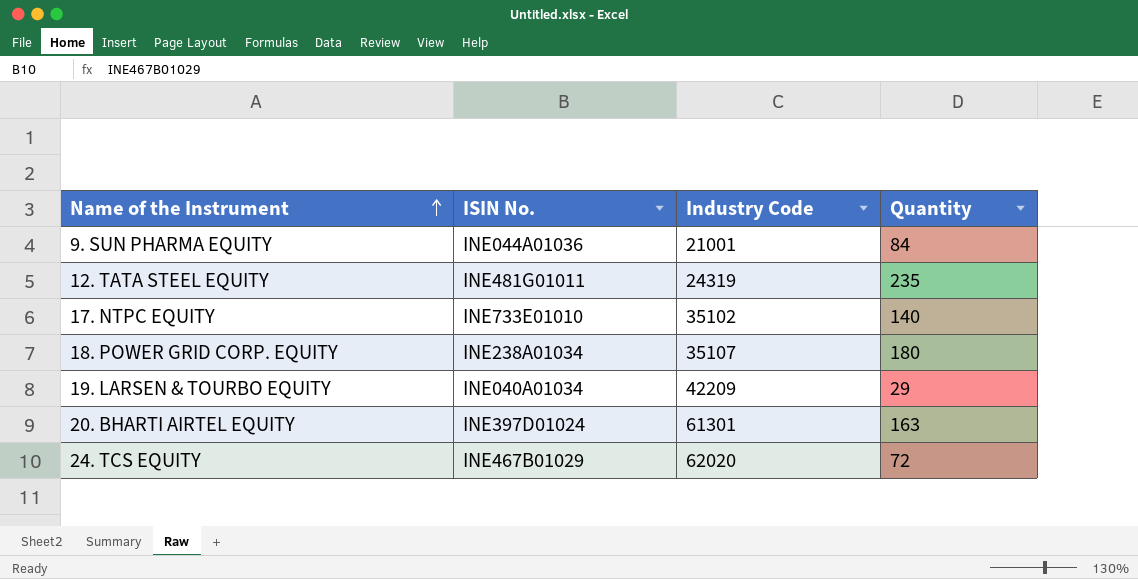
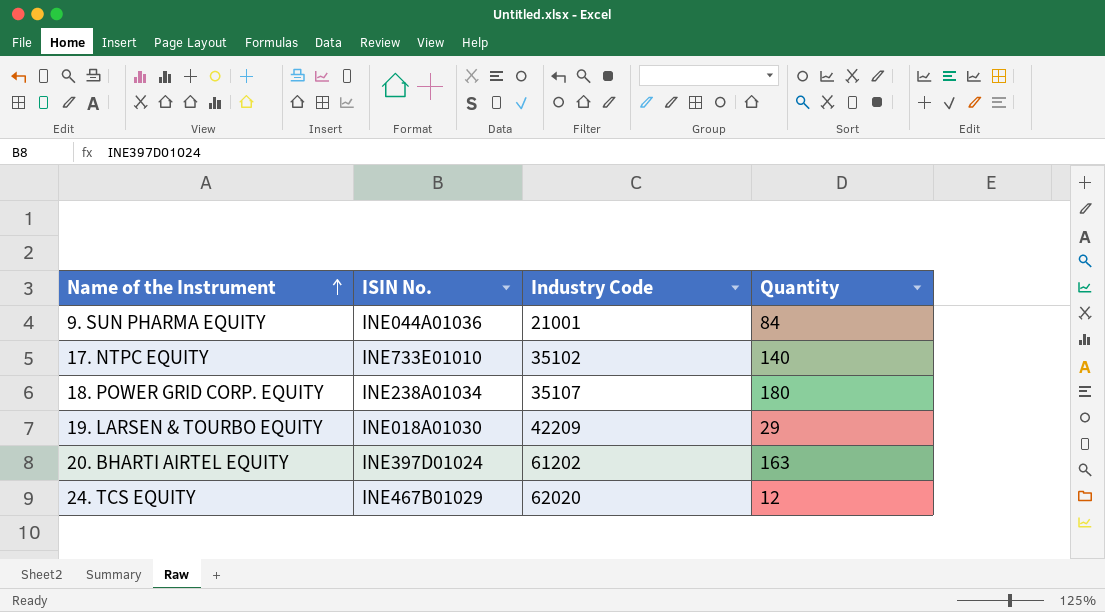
row 12. TATA STEEL EQUITY: INE481G01011 | 24319 | 235 -> none
19. LARSEN & TOURBO EQUITY | ISIN No.: INE040A01034 -> INE018A01030
20. BHARTI AIRTEL EQUITY | Industry Code: 61301 -> 61202
24. TCS EQUITY | Quantity: 72 -> 12

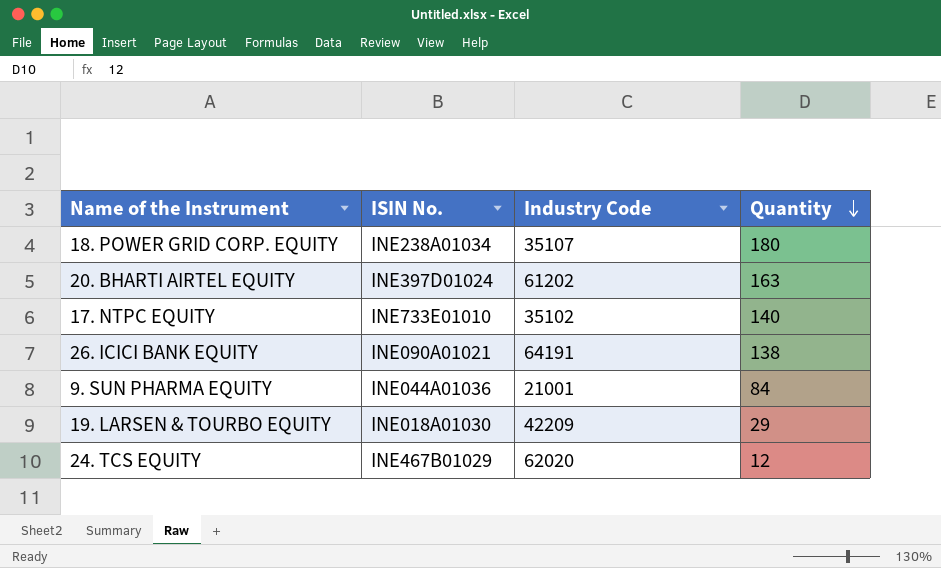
row order: Name of the Instrument ascending -> Quantity descending
row 26. ICICI BANK EQUITY: none -> INE090A01021 | 64191 | 138

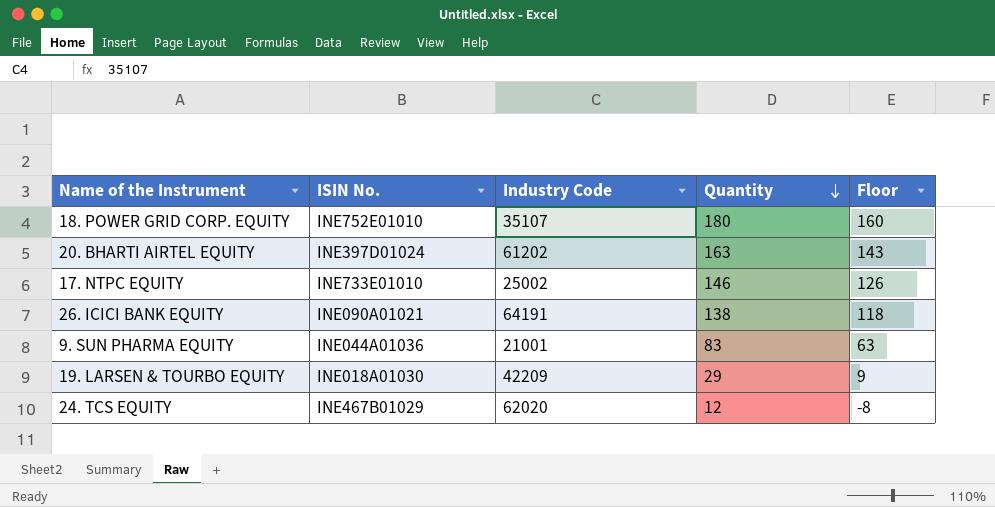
column Floor | formula: none -> [Quantity] - 20
18. POWER GRID CORP. EQUITY | ISIN No.: INE238A01034 -> INE752E01010
17. NTPC EQUITY | Industry Code: 35102 -> 25002
17. NTPC EQUITY | Quantity: 140 -> 146
9. SUN PHARMA EQUITY | Quantity: 84 -> 83

